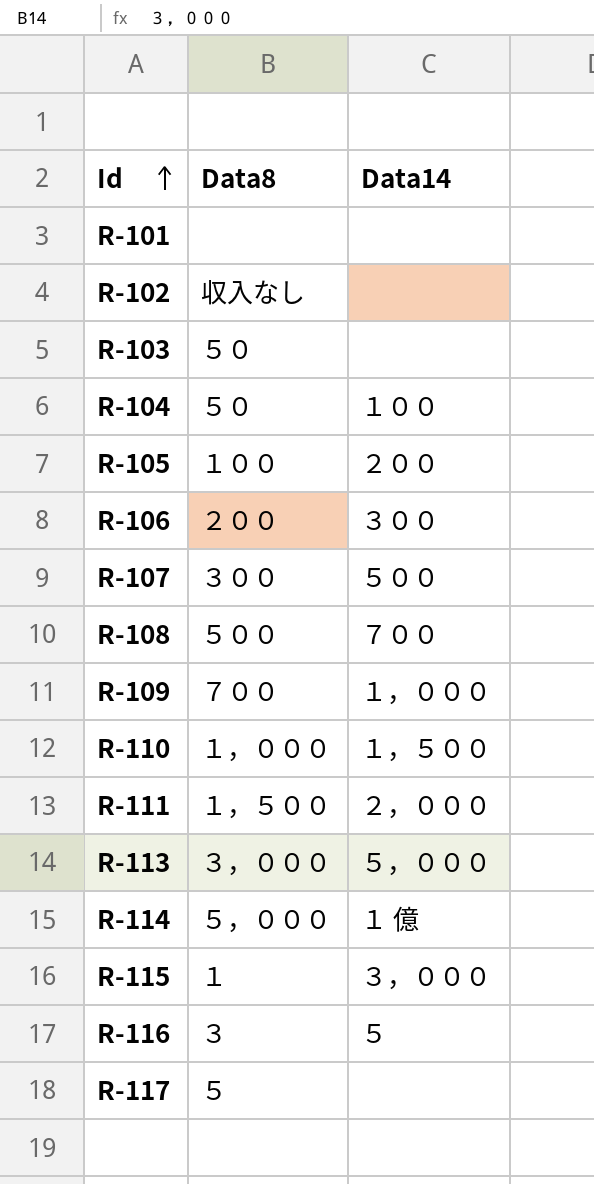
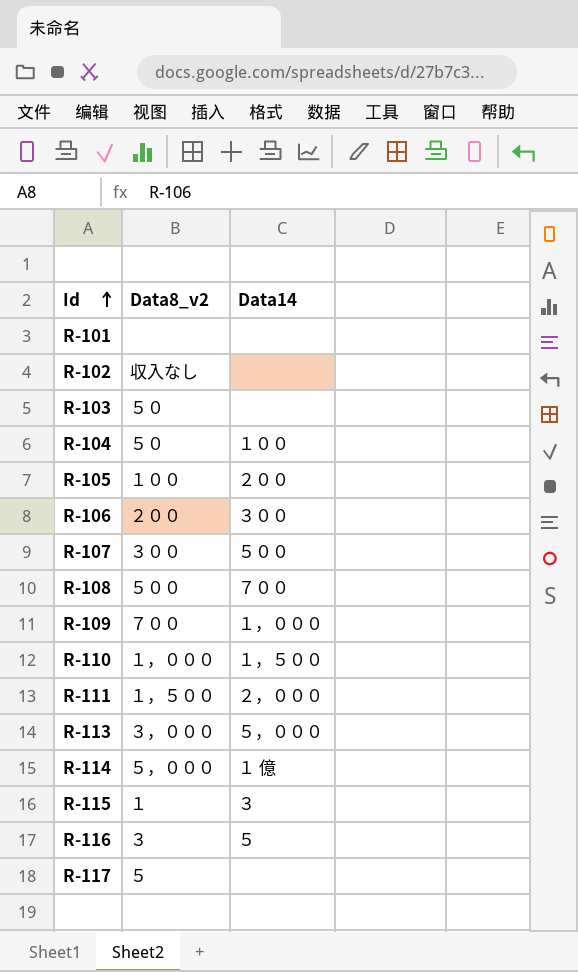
column name: Data8 -> Data8_v2
R-115 | Data14: ３，０００ -> ３

